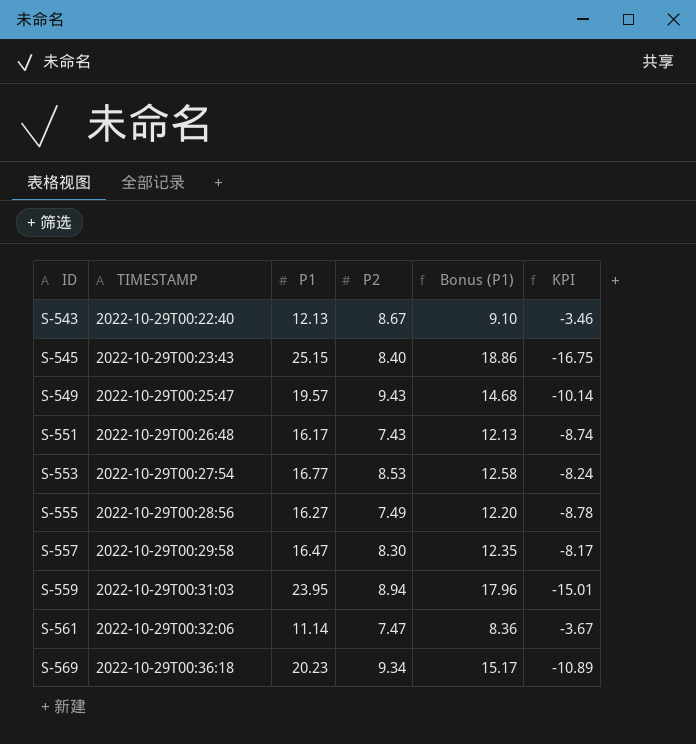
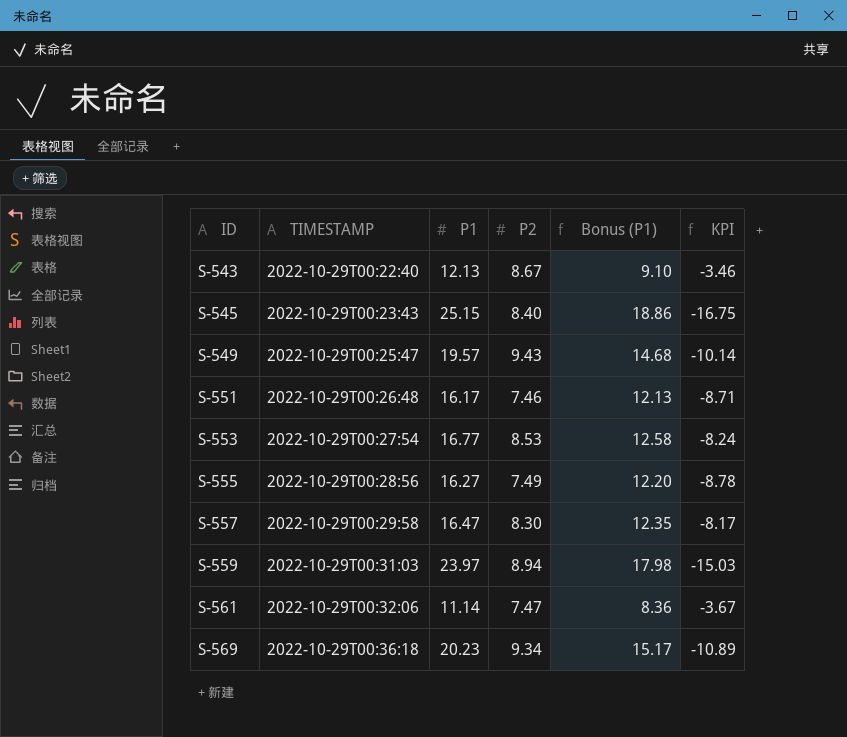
S-551 | P2: 7.43 -> 7.46
S-551 | KPI: -8.74 -> -8.71
S-559 | P1: 23.95 -> 23.97
S-559 | Bonus (P1): 17.96 -> 17.98
S-559 | KPI: -15.01 -> -15.03

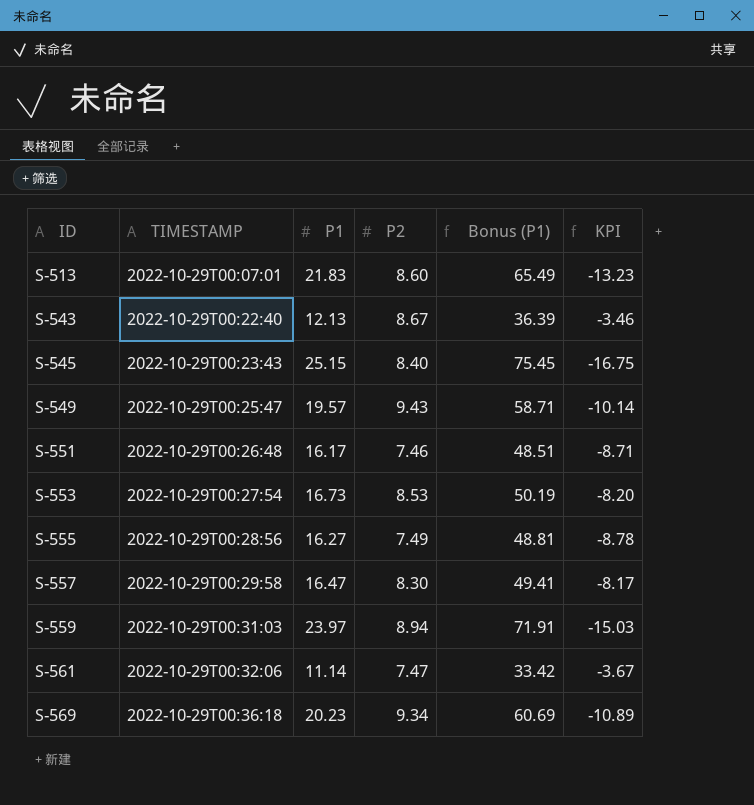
column Bonus (P1) | formula: [P1] * 0.75 -> [P1] * 3
row S-513: none -> 2022-10-29T00:07:01 | 21.83 | 8.60 | 65.49 | -13.23
S-553 | P1: 16.77 -> 16.73
S-553 | KPI: -8.24 -> -8.20

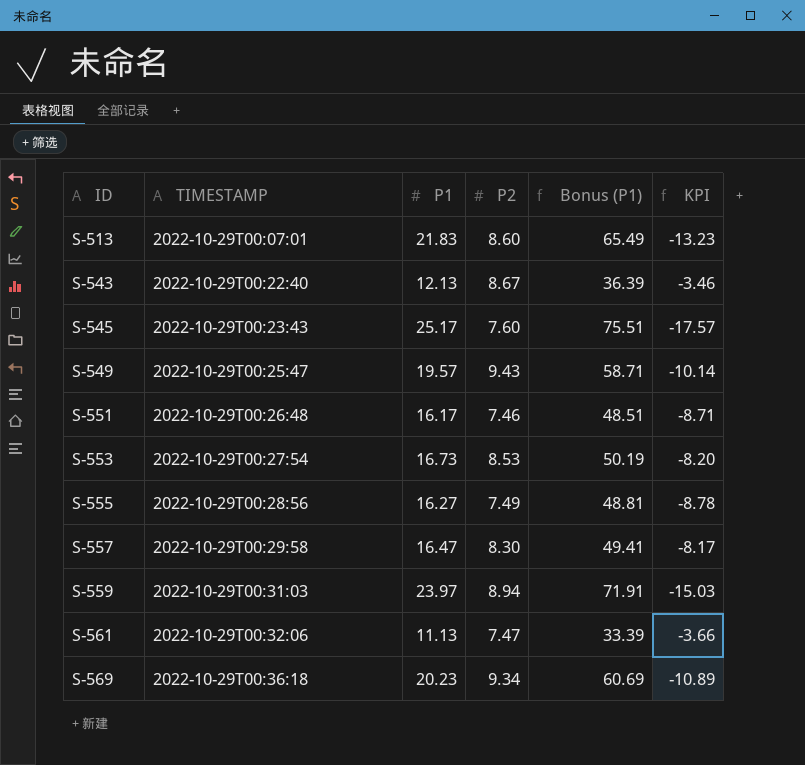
S-545 | P1: 25.15 -> 25.17
S-545 | P2: 8.40 -> 7.60
S-545 | Bonus (P1): 75.45 -> 75.51
S-545 | KPI: -16.75 -> -17.57
S-561 | P1: 11.14 -> 11.13
S-561 | Bonus (P1): 33.42 -> 33.39
S-561 | KPI: -3.67 -> -3.66

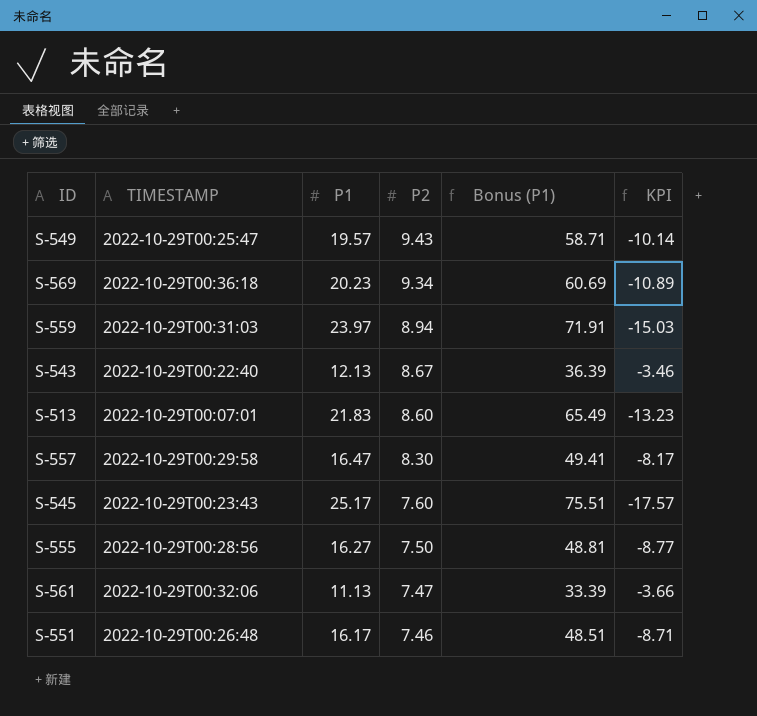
row order: ID ascending -> P2 descending
row S-553: 2022-10-29T00:27:54 | 16.73 | 8.53 | 50.19 | -8.20 -> none
S-555 | P2: 7.49 -> 7.50
S-555 | KPI: -8.78 -> -8.77

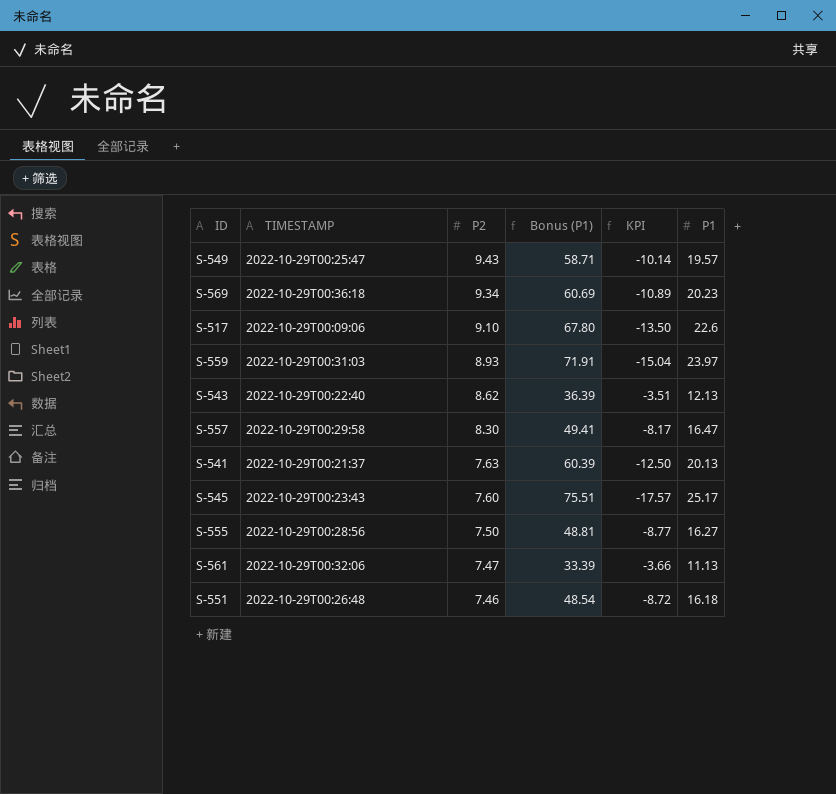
column P1 | position: 3 -> 6
row S-513: 2022-10-29T00:07:01 | 21.83 | 8.60 | 65.49 | -13.23 -> none
row S-517: none -> 2022-10-29T00:09:06 | 9.10 | 67.80 | -13.50 | 22.6
S-559 | P2: 8.94 -> 8.93
S-559 | KPI: -15.03 -> -15.04
S-543 | P2: 8.67 -> 8.62
S-543 | KPI: -3.46 -> -3.51
row S-541: none -> 2022-10-29T00:21:37 | 7.63 | 60.39 | -12.50 | 20.13
S-551 | Bonus (P1): 48.51 -> 48.54
S-551 | KPI: -8.71 -> -8.72
S-551 | P1: 16.17 -> 16.18

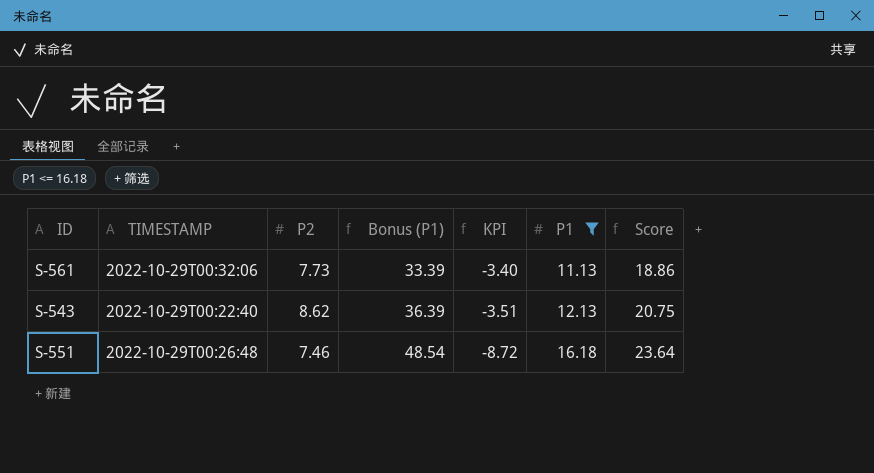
filter: none -> P1 <= 16.18
row order: P2 descending -> Bonus (P1) ascending
column Score | formula: none -> [P2] + [P1]
S-561 | P2: 7.47 -> 7.73
S-561 | KPI: -3.66 -> -3.40

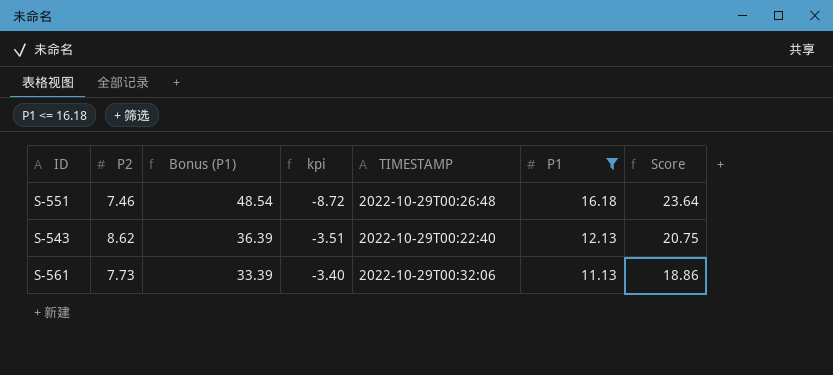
row order: Bonus (P1) ascending -> Bonus (P1) descending
column name: KPI -> kpi
column TIMESTAMP | position: 2 -> 5

